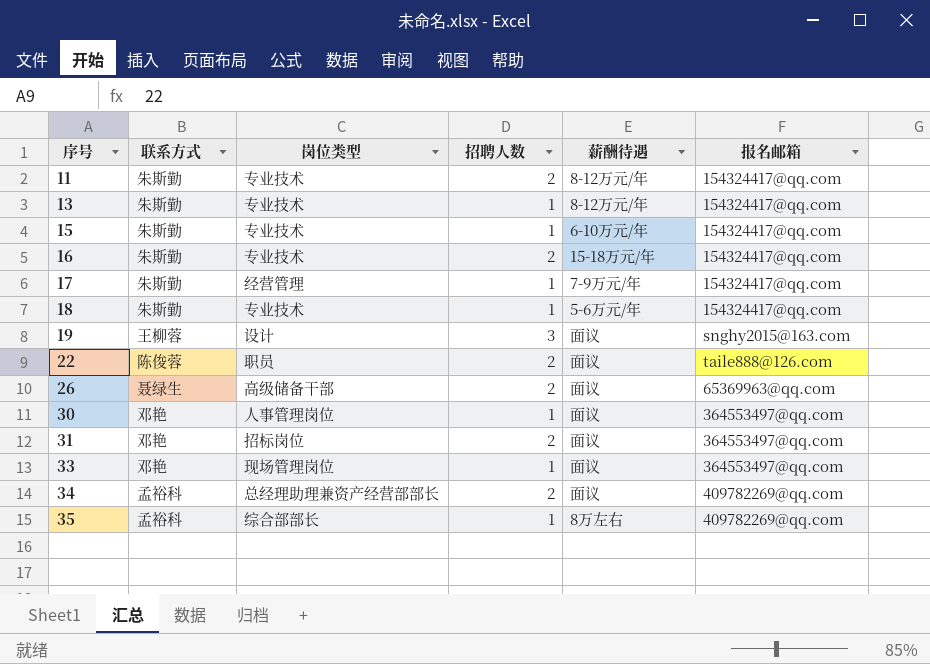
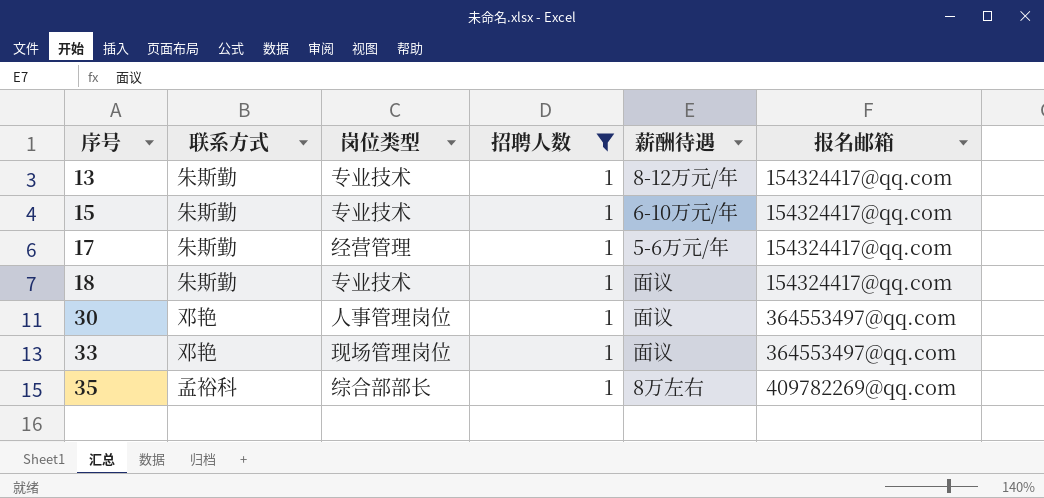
filter: none -> 招聘人数 = 1
17 | 薪酬待遇: 7-9万元/年 -> 5-6万元/年
18 | 薪酬待遇: 5-6万元/年 -> 面议

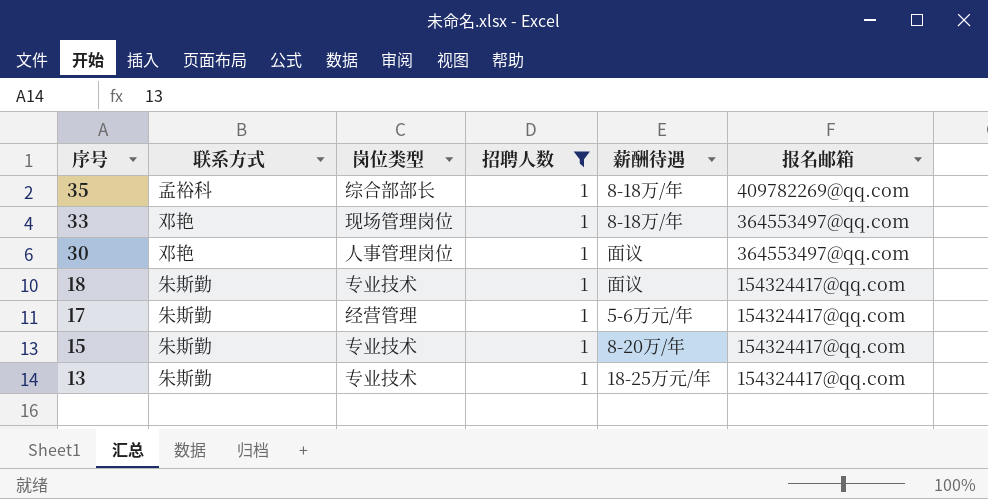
row order: 序号 ascending -> 序号 descending
35 | 薪酬待遇: 8万左右 -> 8-18万/年
33 | 薪酬待遇: 面议 -> 8-18万/年
15 | 薪酬待遇: 6-10万元/年 -> 8-20万/年
13 | 薪酬待遇: 8-12万元/年 -> 18-25万元/年

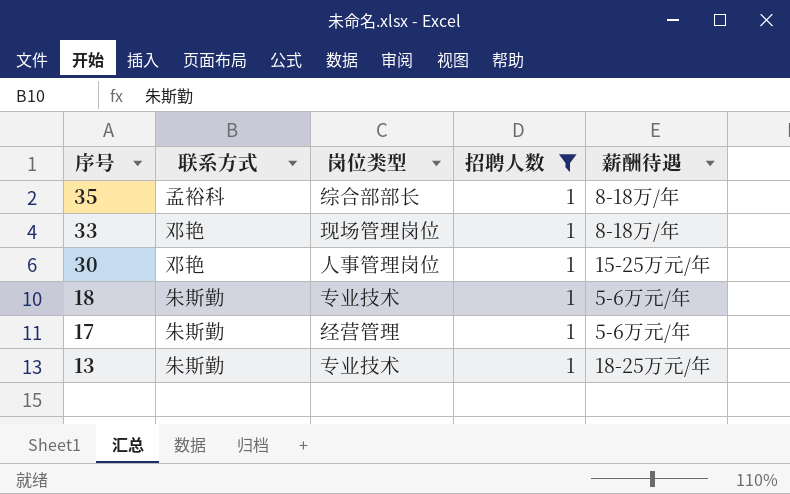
column 报名邮箱 | position: 6 -> none
row 15: 朱斯勤 | 专业技术 | 1 | 8-20万/年 | 154324417@qq.com -> none
30 | 薪酬待遇: 面议 -> 15-25万元/年
18 | 薪酬待遇: 面议 -> 5-6万元/年

